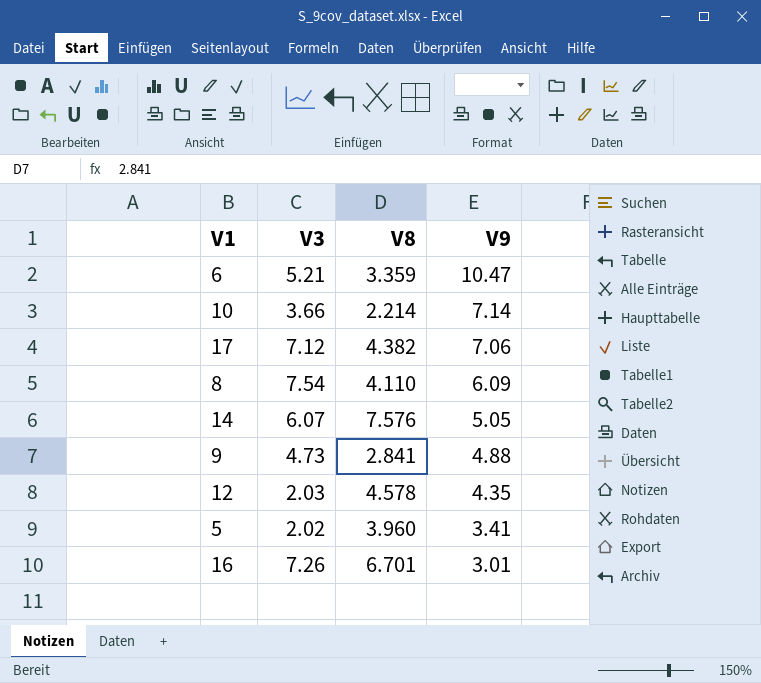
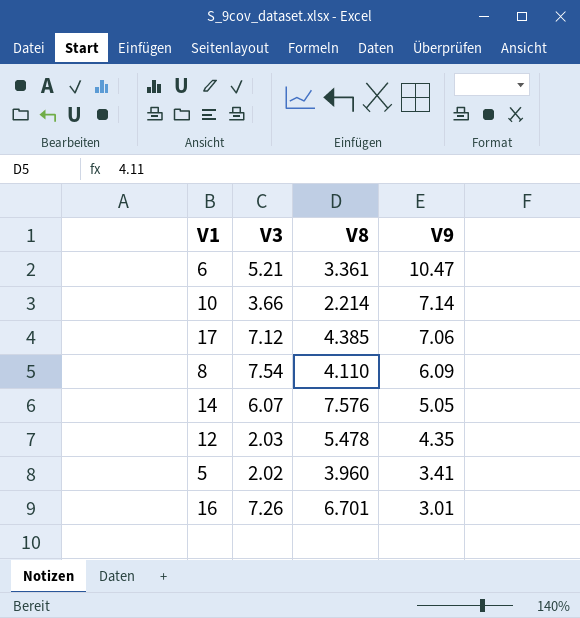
row 9: 4.73 | 2.841 | 4.88 -> none
6 | V8: 3.359 -> 3.361
17 | V8: 4.382 -> 4.385
12 | V8: 4.578 -> 5.478

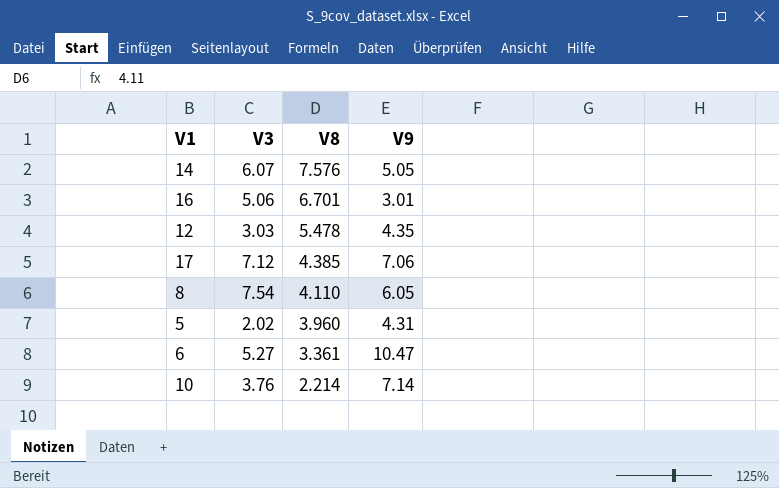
row order: V9 descending -> V8 descending
16 | V3: 7.26 -> 5.06
12 | V3: 2.03 -> 3.03
8 | V9: 6.09 -> 6.05
5 | V9: 3.41 -> 4.31
6 | V3: 5.21 -> 5.27
10 | V3: 3.66 -> 3.76

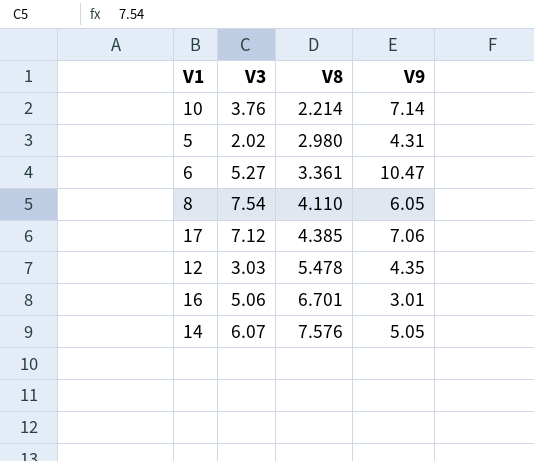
row order: V8 descending -> V8 ascending
5 | V8: 3.960 -> 2.980

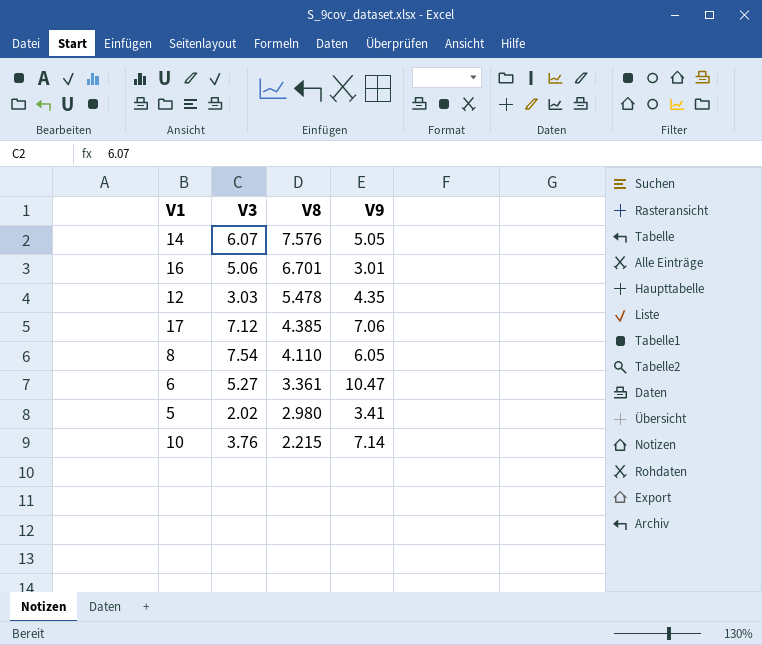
row order: V8 ascending -> V8 descending
5 | V9: 4.31 -> 3.41
10 | V8: 2.214 -> 2.215

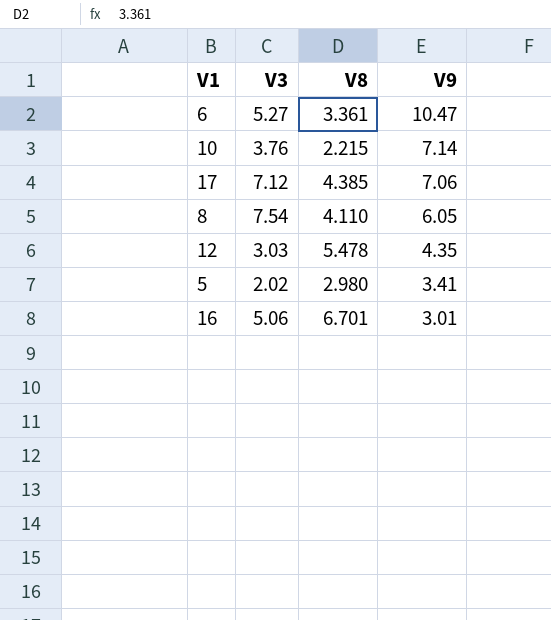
row order: V8 descending -> V9 descending
row 14: 6.07 | 7.576 | 5.05 -> none

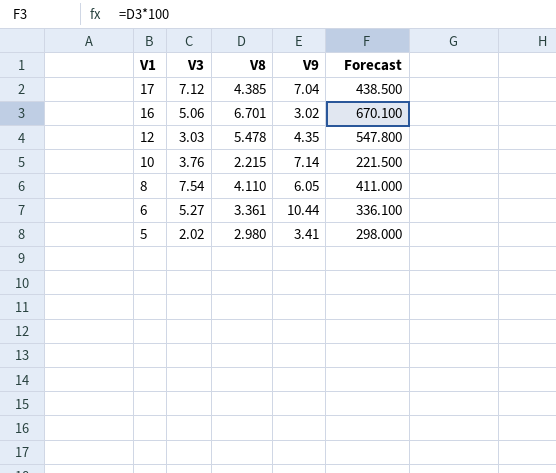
row order: V9 descending -> V1 descending
column Forecast | formula: none -> [V8] * 100
17 | V9: 7.06 -> 7.04
16 | V9: 3.01 -> 3.02
6 | V9: 10.47 -> 10.44

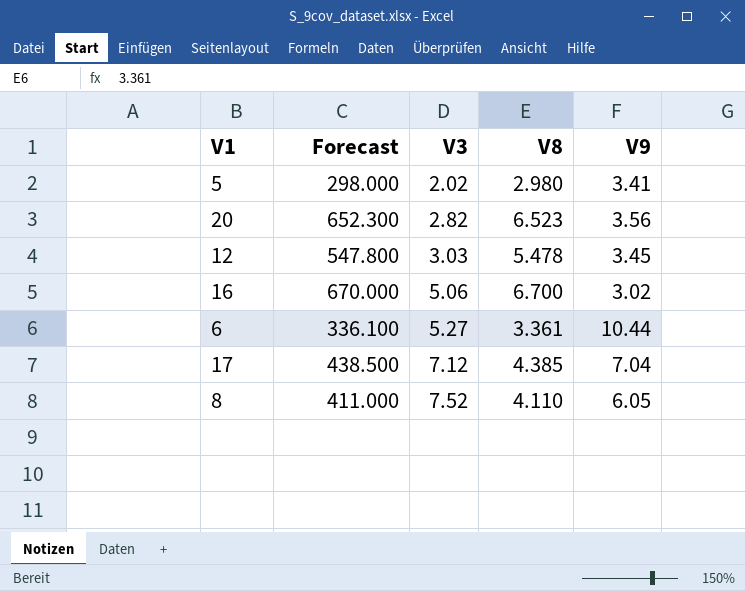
row order: V1 descending -> V3 ascending
column Forecast | position: 5 -> 2
row 10: 3.76 | 2.215 | 7.14 | 221.500 -> none
row 20: none -> 652.300 | 2.82 | 6.523 | 3.56
12 | V9: 4.35 -> 3.45
16 | Forecast: 670.100 -> 670.000
16 | V8: 6.701 -> 6.700
8 | V3: 7.54 -> 7.52

